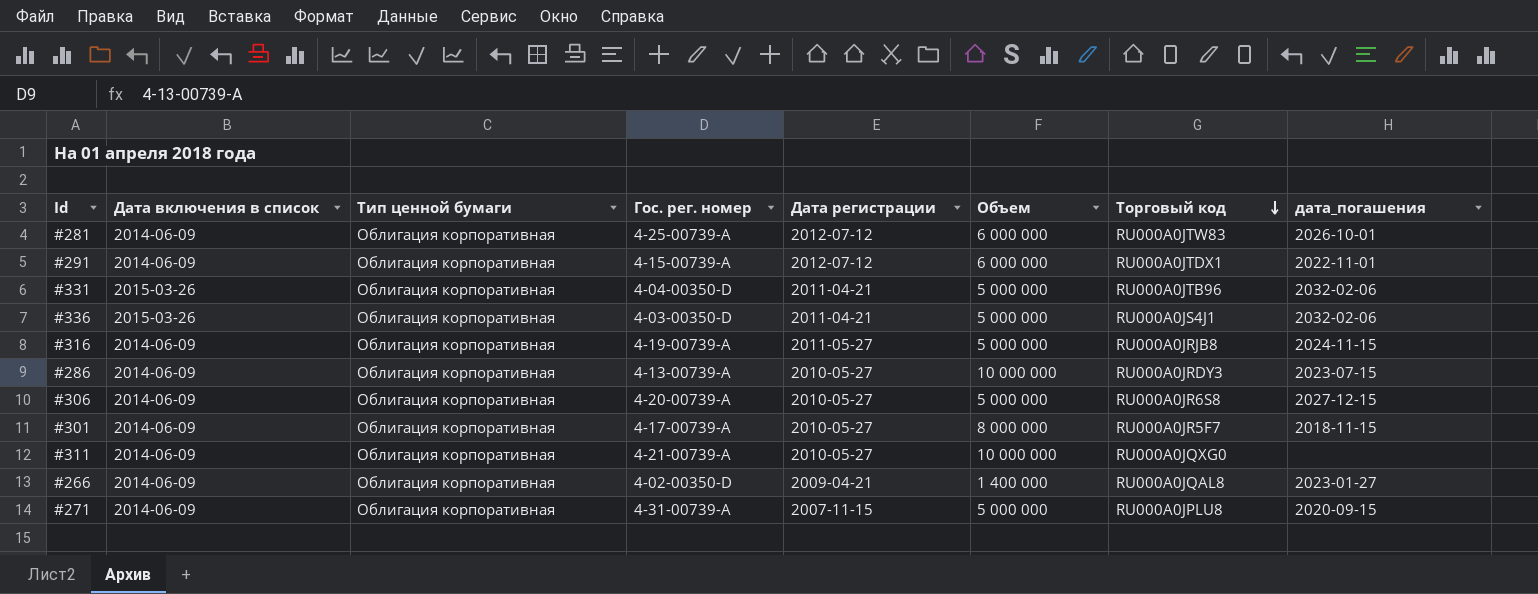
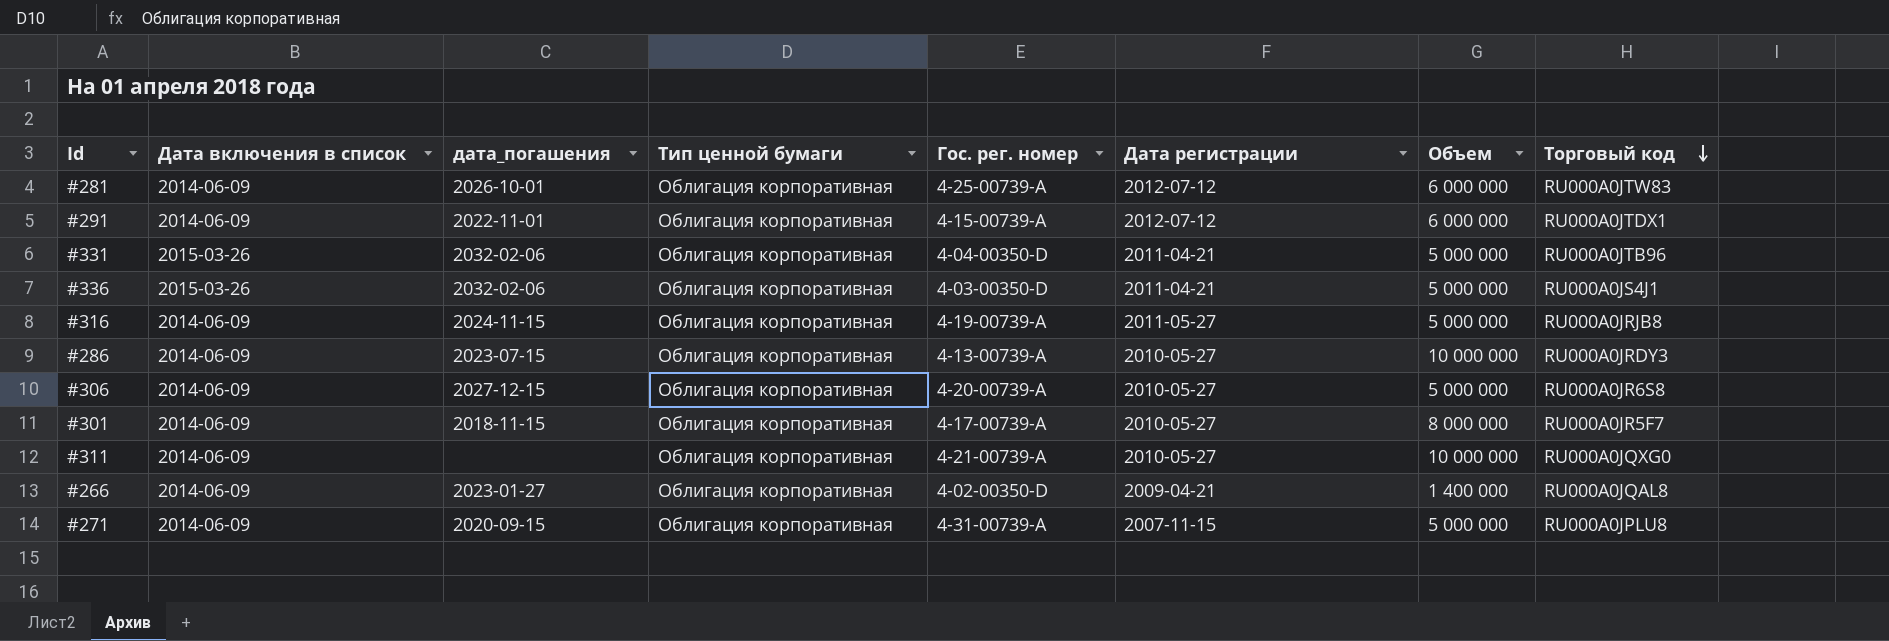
column дата_погашения | position: 8 -> 3

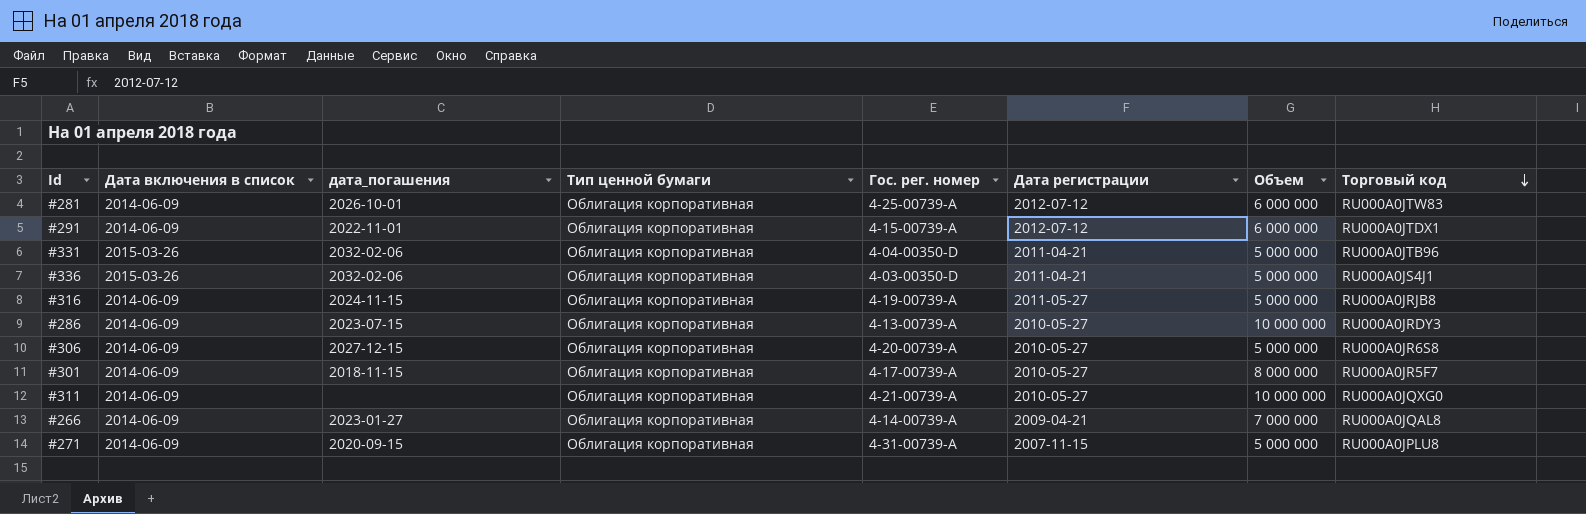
#266 | Гос. рег. номер: 4-02-00350-D -> 4-14-00739-A
#266 | Объем: 1 400 000 -> 7 000 000

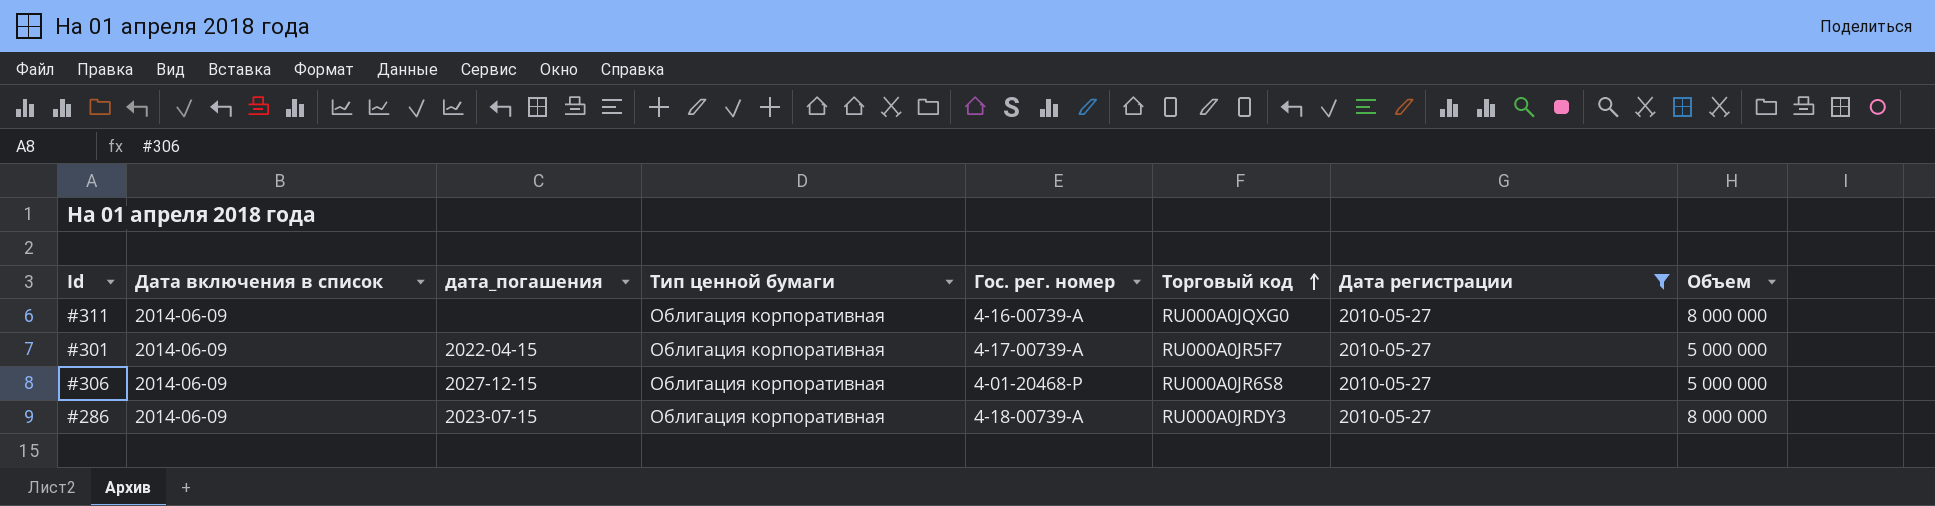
filter: none -> Дата регистрации = 2010-05-27
row order: Торговый код descending -> Торговый код ascending
column Торговый код | position: 8 -> 6
#311 | Гос. рег. номер: 4-21-00739-A -> 4-16-00739-A
#311 | Объем: 10 000 000 -> 8 000 000
#301 | дата_погашения: 2018-11-15 -> 2022-04-15
#301 | Объем: 8 000 000 -> 5 000 000
#306 | Гос. рег. номер: 4-20-00739-A -> 4-01-20468-P
#286 | Гос. рег. номер: 4-13-00739-A -> 4-18-00739-A
#286 | Объем: 10 000 000 -> 8 000 000

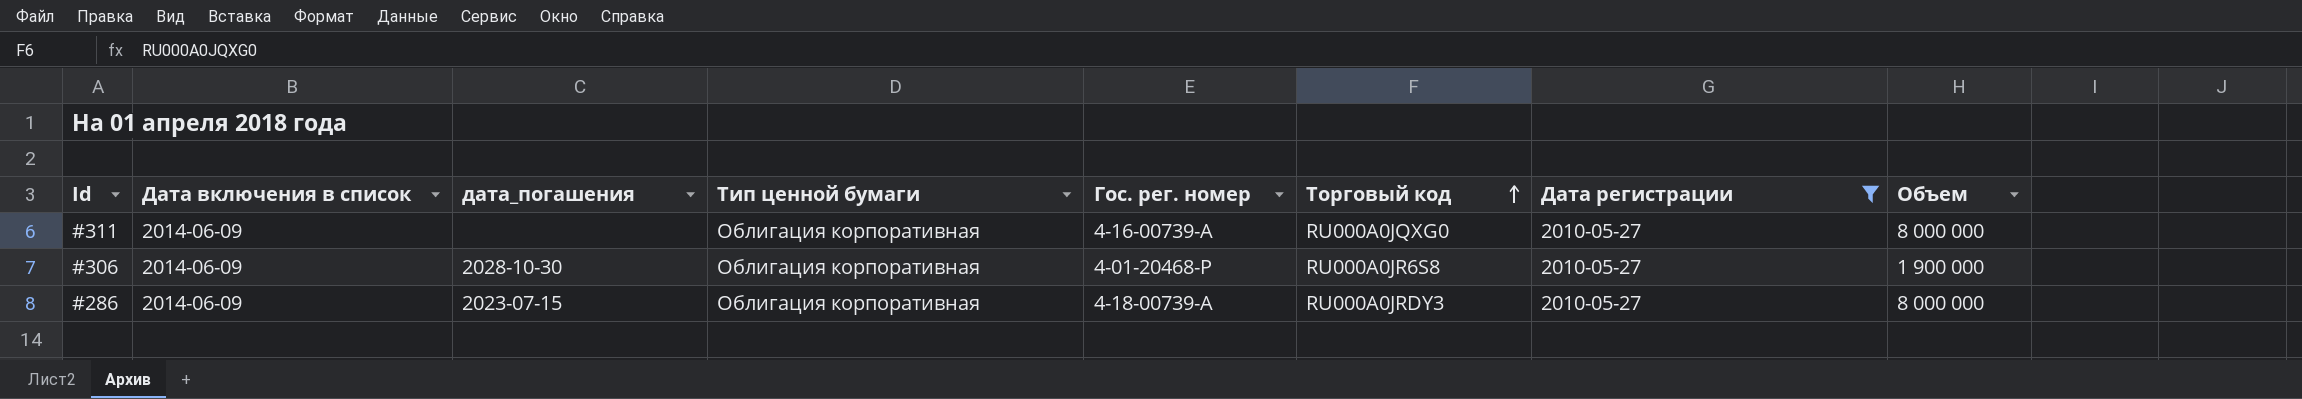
row #301: 2014-06-09 | 2022-04-15 | Облигация корпоративная | 4-17-00739-A | RU000A0JR5F7 | 2010-05-27 | 5 000 000 -> none
#306 | дата_погашения: 2027-12-15 -> 2028-10-30
#306 | Объем: 5 000 000 -> 1 900 000

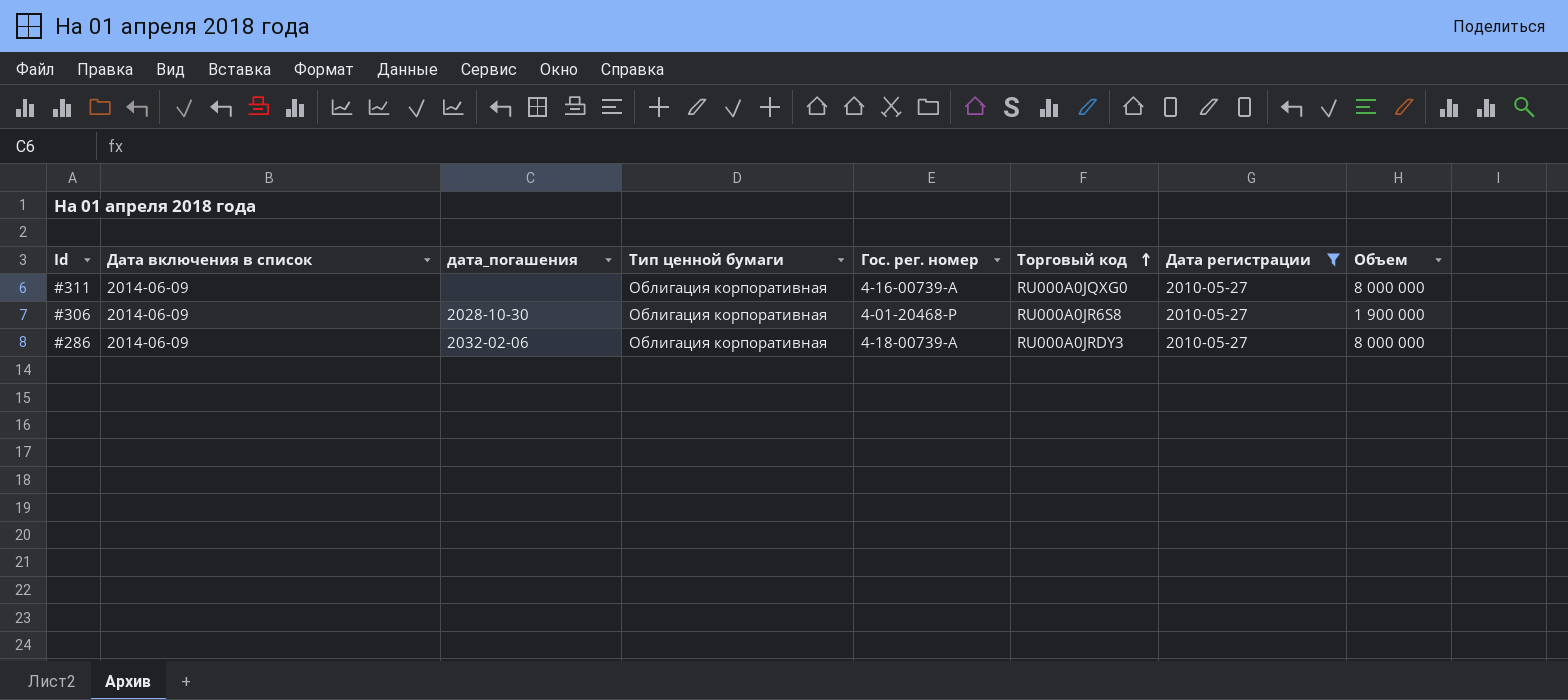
#286 | дата_погашения: 2023-07-15 -> 2032-02-06

